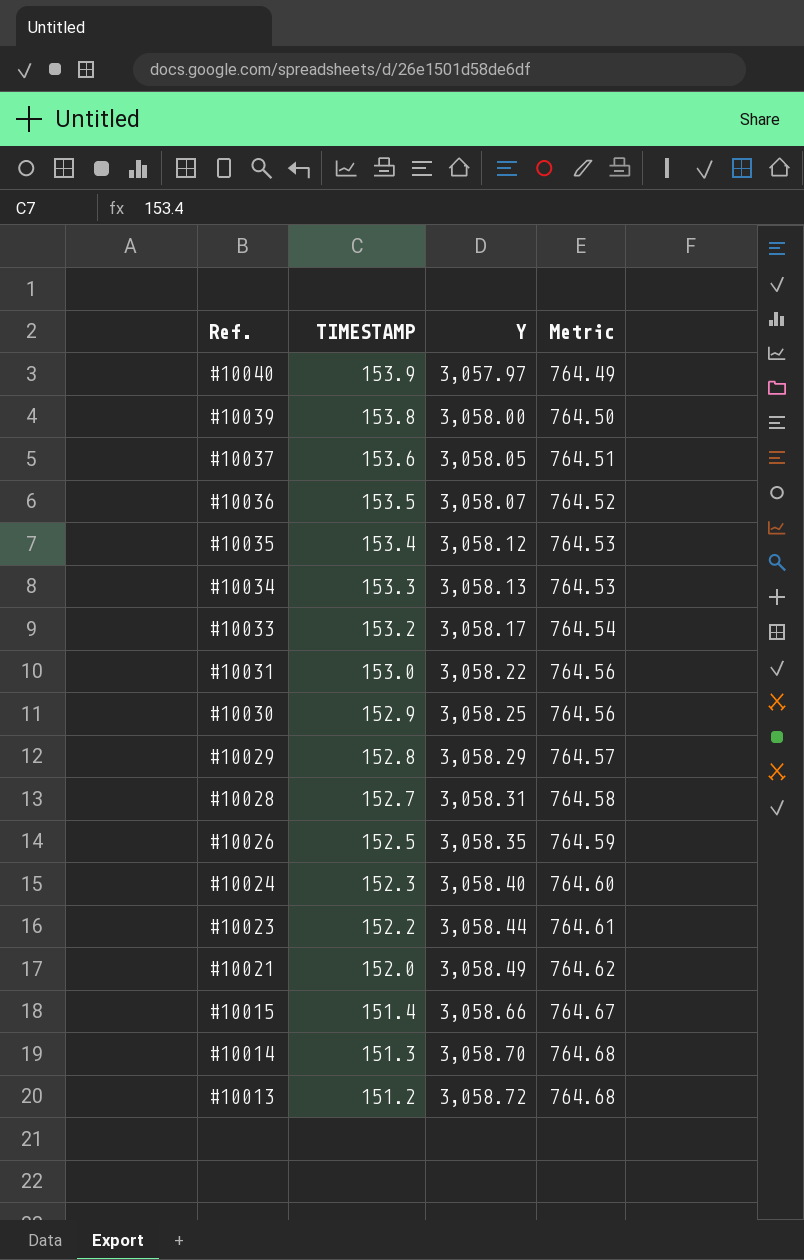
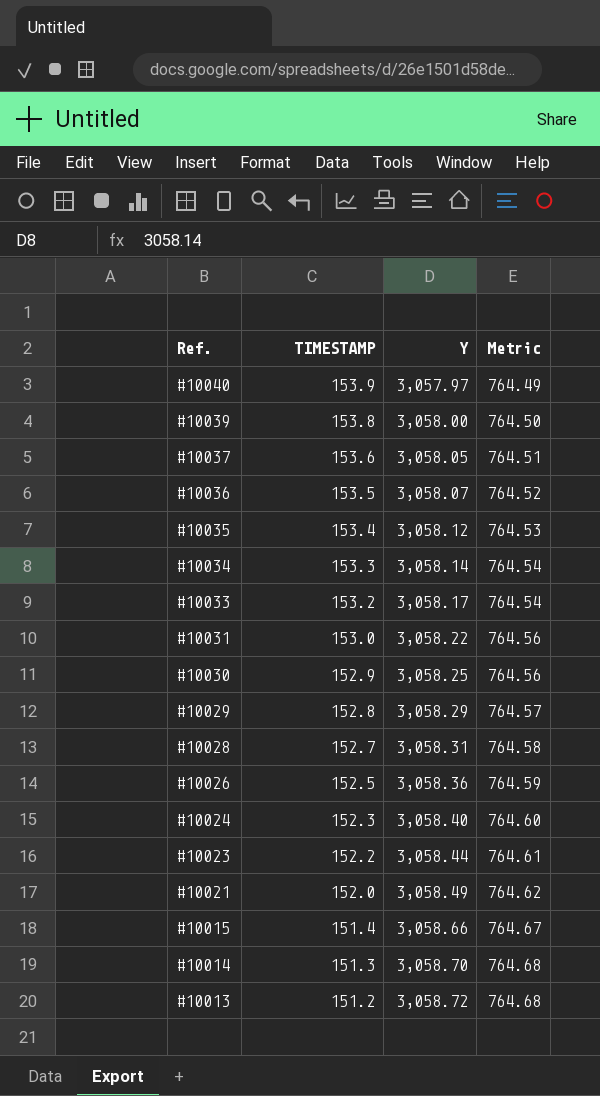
#10034 | Y: 3,058.13 -> 3,058.14
#10034 | Metric: 764.53 -> 764.54
#10026 | Y: 3,058.35 -> 3,058.36

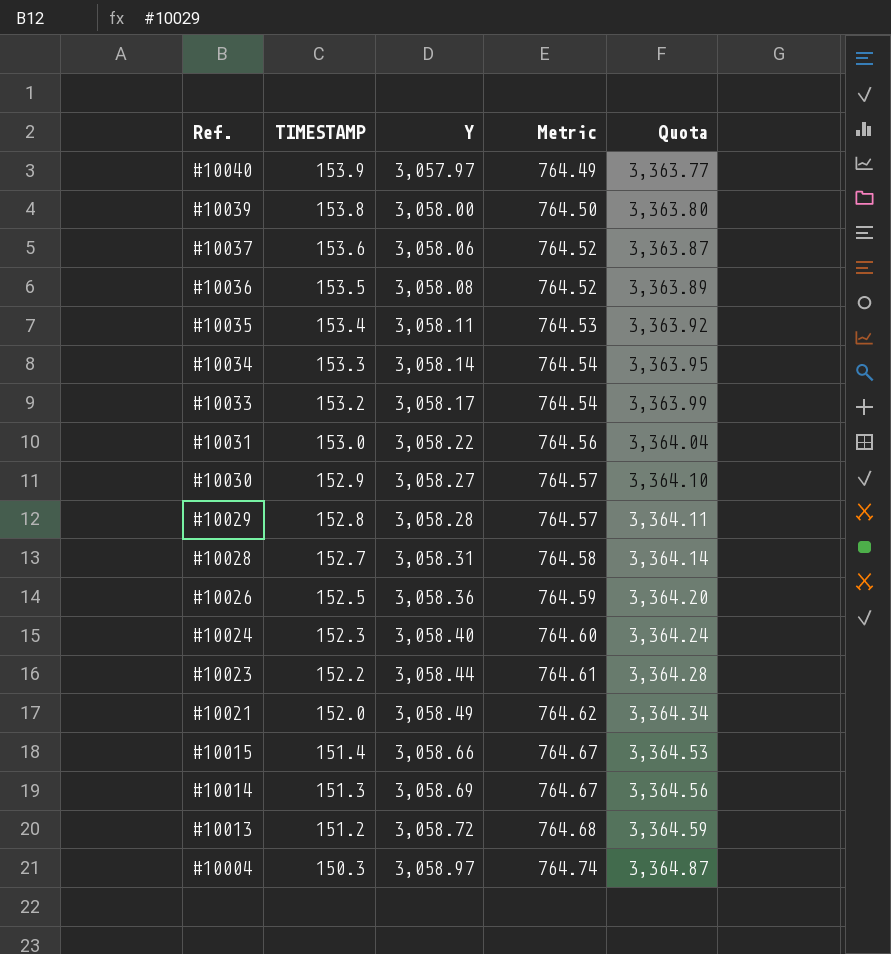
column Quota | formula: none -> [Y] * 1.1
#10037 | Y: 3,058.05 -> 3,058.06
#10037 | Metric: 764.51 -> 764.52
#10036 | Y: 3,058.07 -> 3,058.08
#10035 | Y: 3,058.12 -> 3,058.11
#10030 | Y: 3,058.25 -> 3,058.27
#10030 | Metric: 764.56 -> 764.57
#10029 | Y: 3,058.29 -> 3,058.28
#10014 | Y: 3,058.70 -> 3,058.69
#10014 | Metric: 764.68 -> 764.67
row #10004: none -> 150.3 | 3,058.97 | 764.74 | 3,364.87

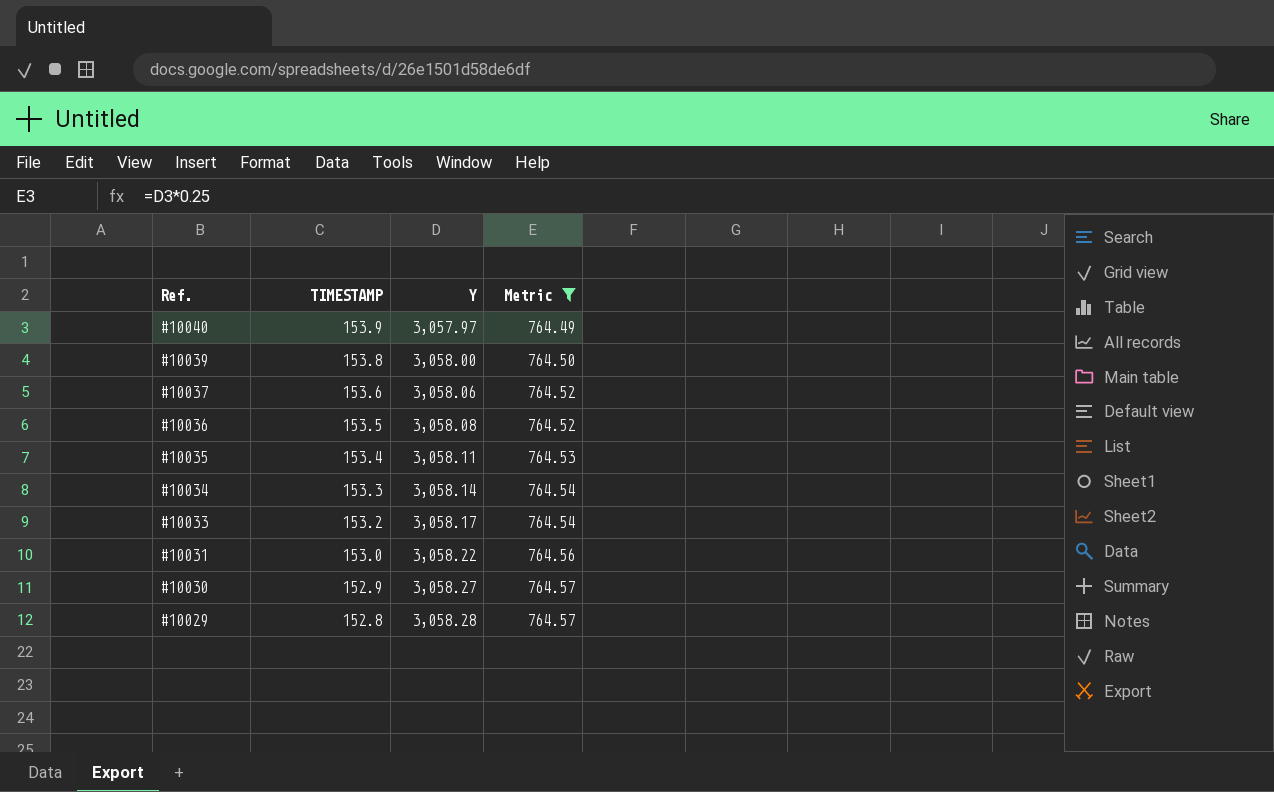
filter: none -> Metric <= 764.57
column Quota | formula: [Y] * 1.1 -> none

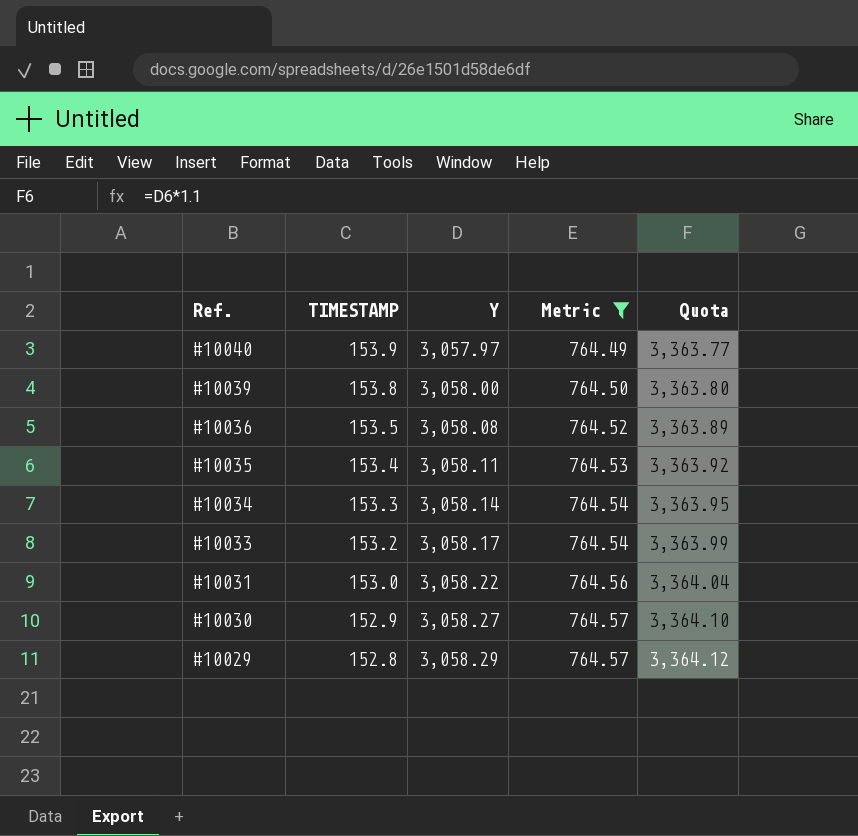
column Quota | formula: none -> [Y] * 1.1
row #10037: 153.6 | 3,058.06 | 764.52 -> none
#10029 | Y: 3,058.28 -> 3,058.29

